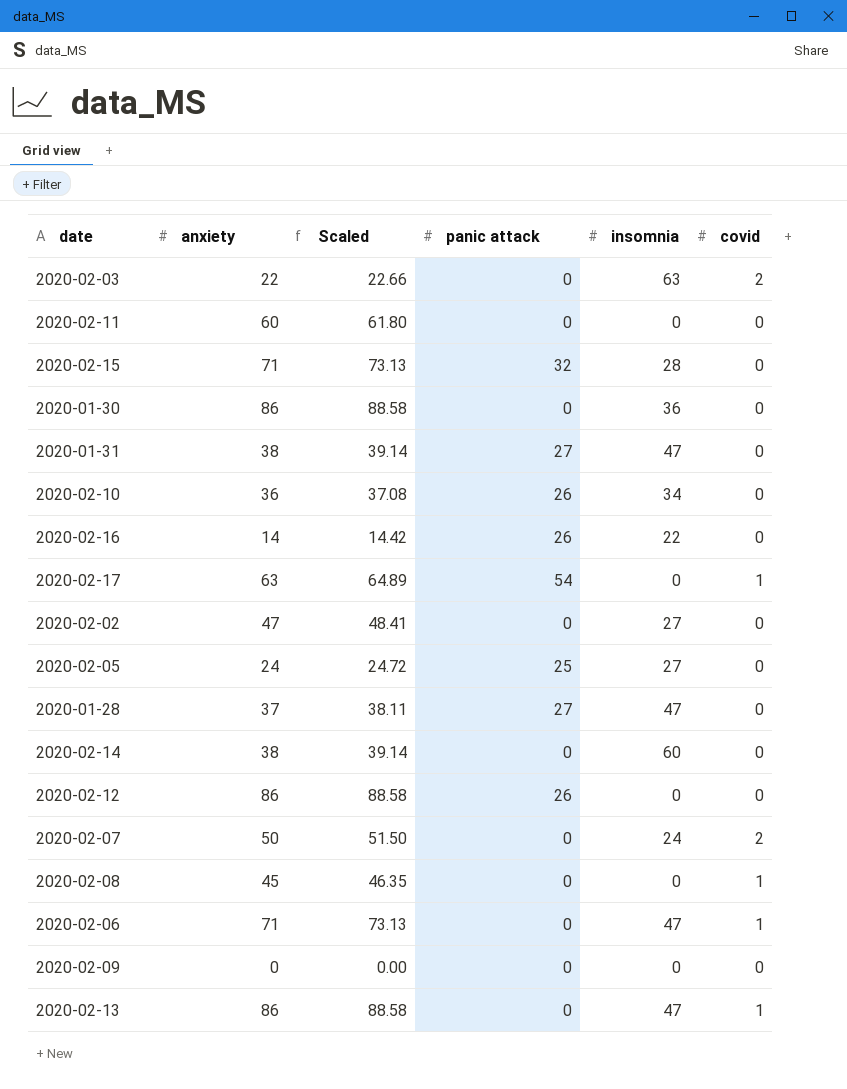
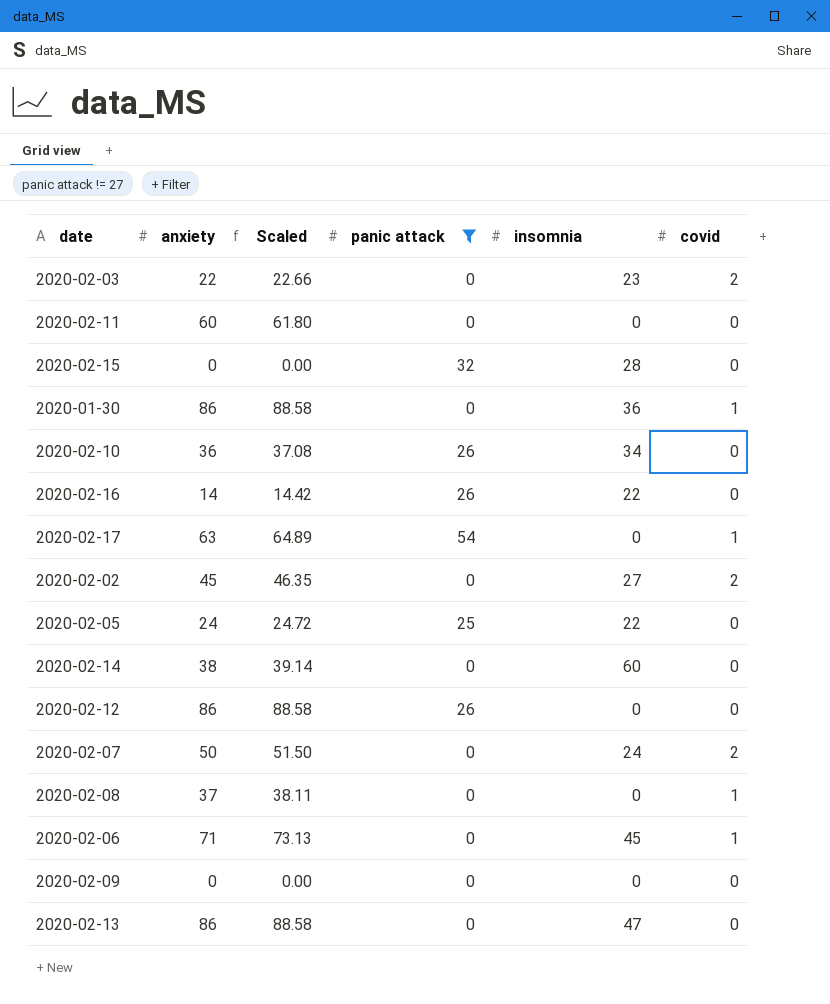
filter: none -> panic attack != 27
2020-02-03 | insomnia: 63 -> 23
2020-02-15 | anxiety: 71 -> 0
2020-02-15 | Scaled: 73.13 -> 0.00
2020-01-30 | covid: 0 -> 1
2020-02-02 | anxiety: 47 -> 45
2020-02-02 | Scaled: 48.41 -> 46.35
2020-02-02 | covid: 0 -> 2
2020-02-05 | insomnia: 27 -> 22
2020-02-08 | anxiety: 45 -> 37
2020-02-08 | Scaled: 46.35 -> 38.11
2020-02-06 | insomnia: 47 -> 45
2020-02-13 | covid: 1 -> 0

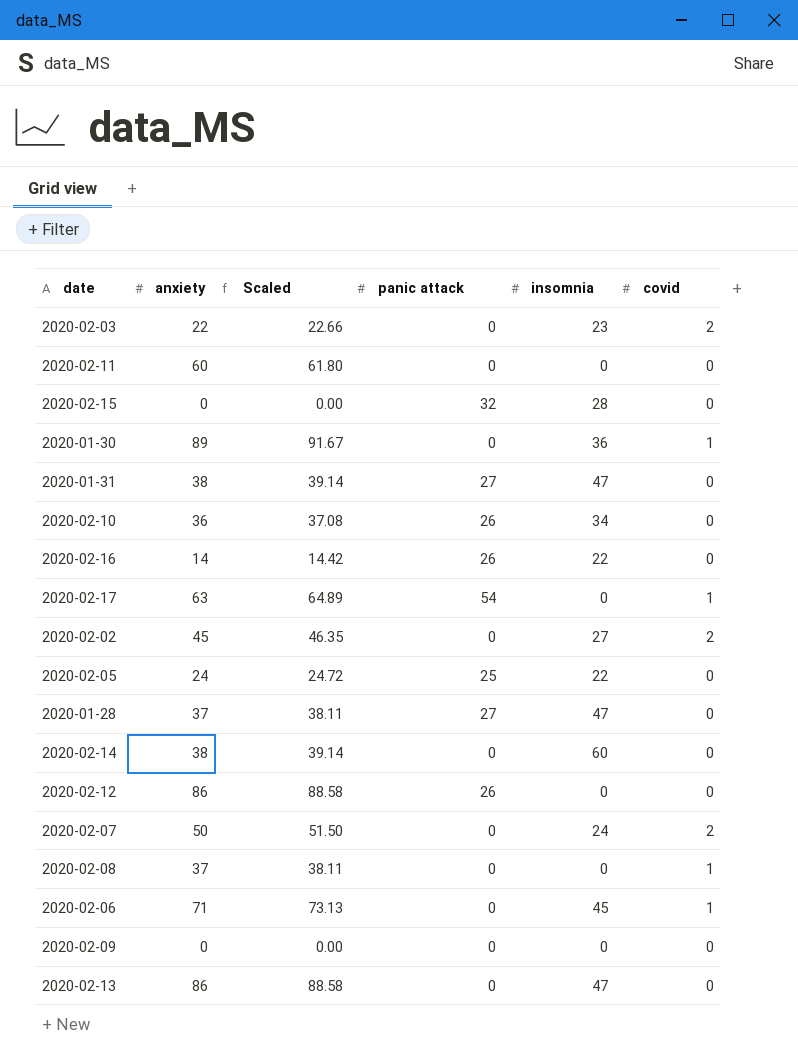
filter: panic attack != 27 -> none
2020-01-30 | anxiety: 86 -> 89
2020-01-30 | Scaled: 88.58 -> 91.67

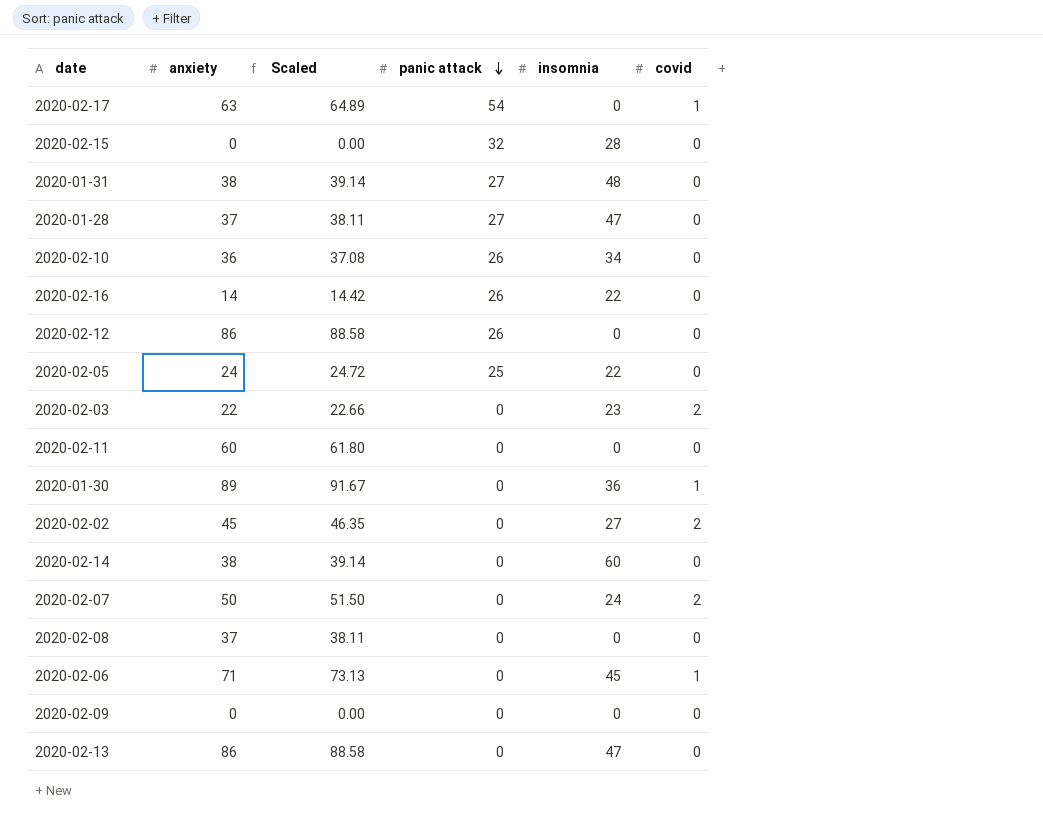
row order: none -> panic attack descending
2020-01-31 | insomnia: 47 -> 48
2020-02-08 | covid: 1 -> 0

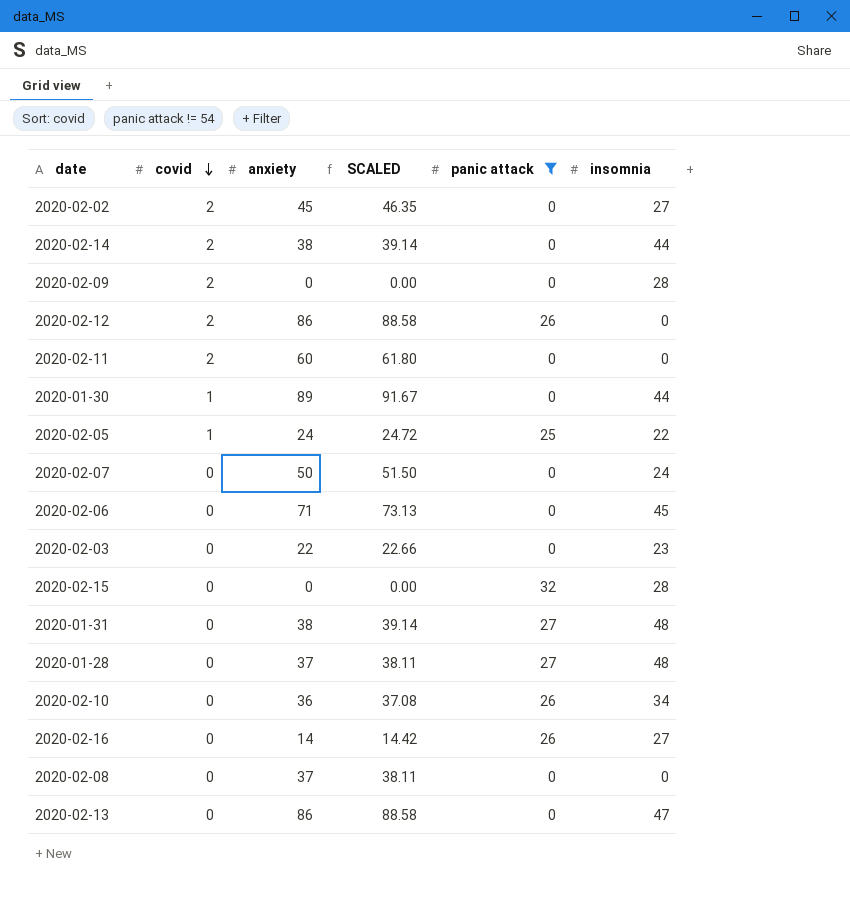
filter: none -> panic attack != 54
row order: panic attack descending -> covid descending
column covid | position: 6 -> 2
column name: Scaled -> SCALED
2020-02-14 | covid: 0 -> 2
2020-02-14 | insomnia: 60 -> 44
2020-02-09 | covid: 0 -> 2
2020-02-09 | insomnia: 0 -> 28
2020-02-12 | covid: 0 -> 2
2020-02-11 | covid: 0 -> 2
2020-01-30 | insomnia: 36 -> 44
2020-02-05 | covid: 0 -> 1
2020-02-07 | covid: 2 -> 0
2020-02-06 | covid: 1 -> 0
2020-02-03 | covid: 2 -> 0
2020-01-28 | insomnia: 47 -> 48
2020-02-16 | insomnia: 22 -> 27

